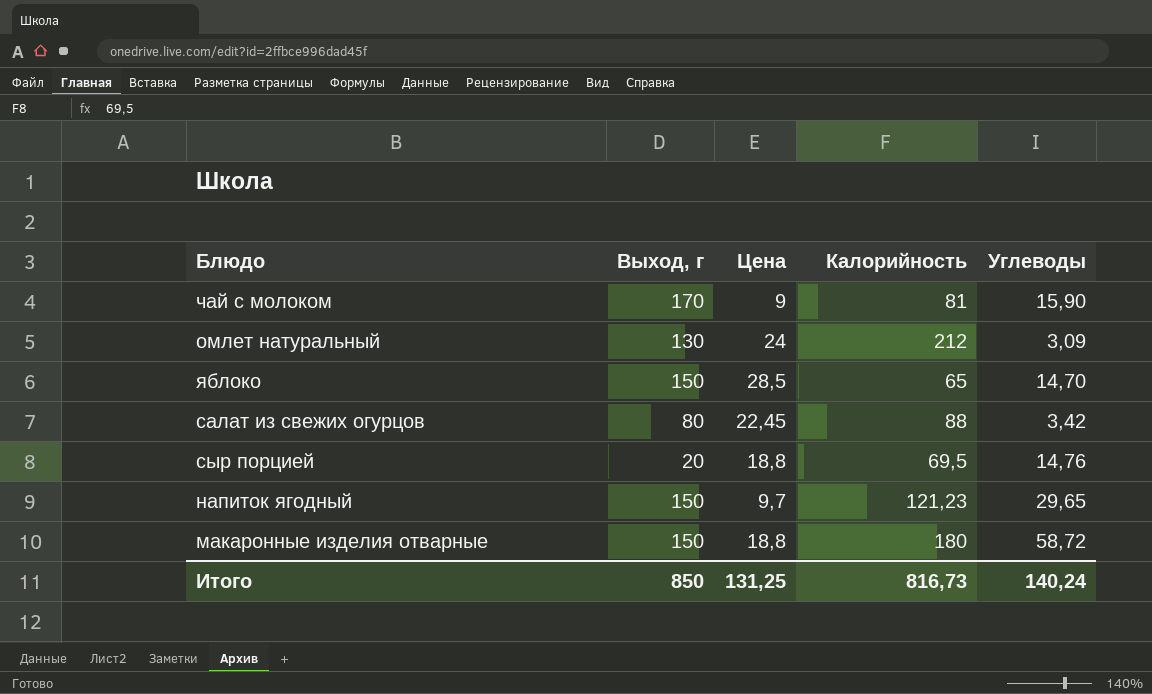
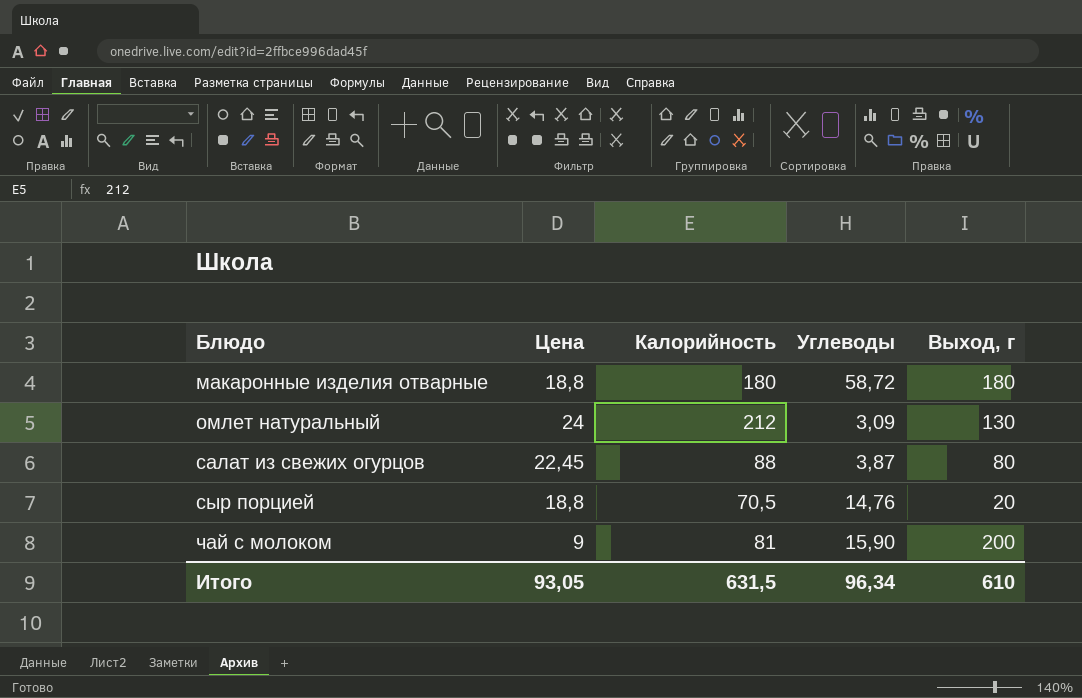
row order: none -> Блюдо ascending
column Выход, г | position: 2 -> 5
row яблоко: 150 | 28,5 | 65 | 14,70 -> none
row напиток ягодный: 150 | 9,7 | 121,23 | 29,65 -> none
макаронные изделия отварные | Выход, г: 150 -> 180
салат из свежих огурцов | Углеводы: 3,42 -> 3,87
сыр порцией | Калорийность: 69,5 -> 70,5
чай с молоком | Выход, г: 170 -> 200
Итого | Цена: 131,25 -> 93,05
Итого | Калорийность: 816,73 -> 631,5
Итого | Углеводы: 140,24 -> 96,34
Итого | Выход, г: 850 -> 610

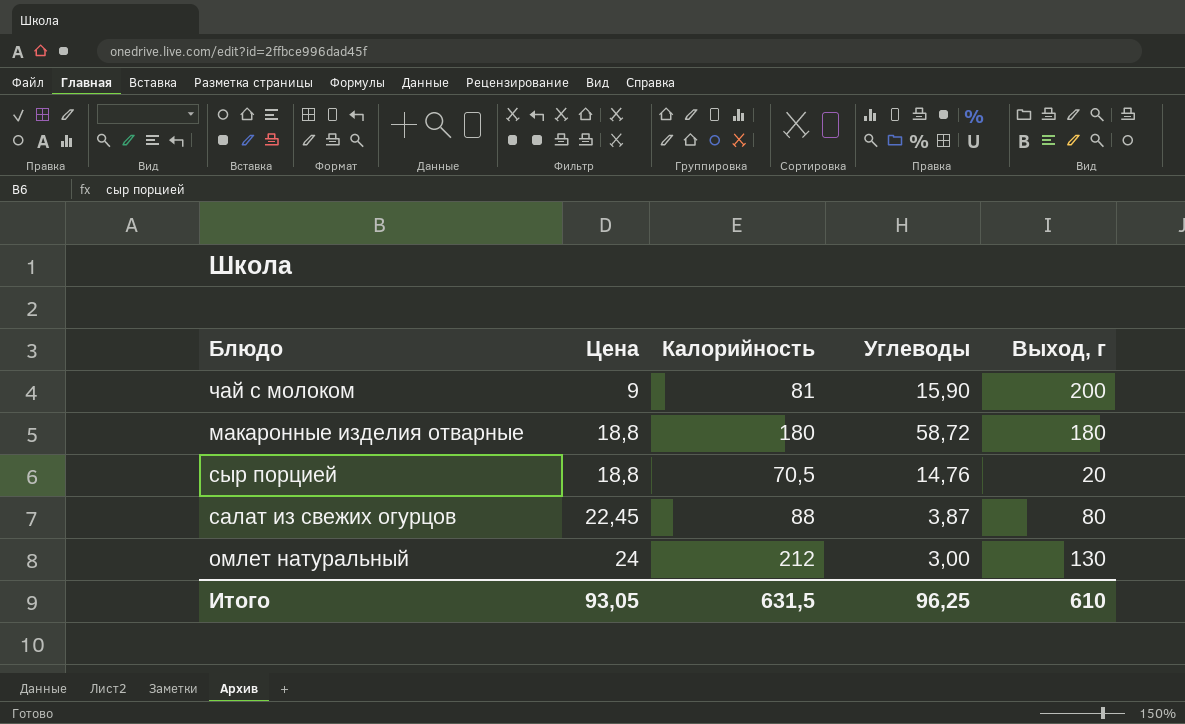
row order: Блюдо ascending -> Цена ascending
омлет натуральный | Углеводы: 3,09 -> 3,00
Итого | Углеводы: 96,34 -> 96,25

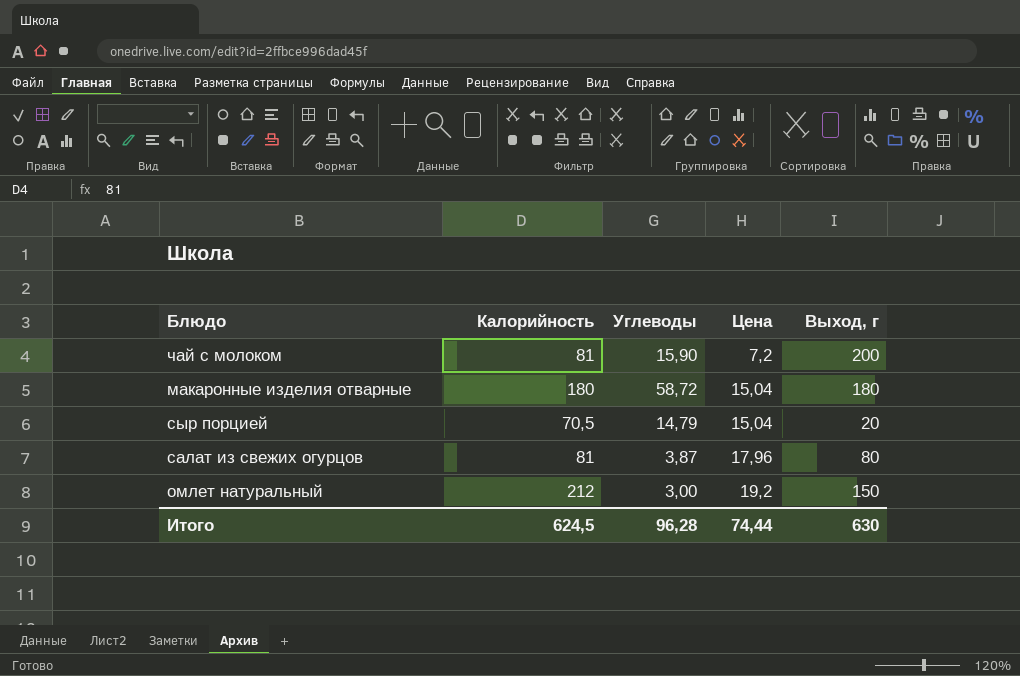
column Цена | position: 2 -> 4
чай с молоком | Цена: 9 -> 7,2
макаронные изделия отварные | Цена: 18,8 -> 15,04
сыр порцией | Углеводы: 14,76 -> 14,79
сыр порцией | Цена: 18,8 -> 15,04
салат из свежих огурцов | Калорийность: 88 -> 81
салат из свежих огурцов | Цена: 22,45 -> 17,96
омлет натуральный | Цена: 24 -> 19,2
омлет натуральный | Выход, г: 130 -> 150
Итого | Калорийность: 631,5 -> 624,5
Итого | Углеводы: 96,25 -> 96,28
Итого | Цена: 93,05 -> 74,44
Итого | Выход, г: 610 -> 630

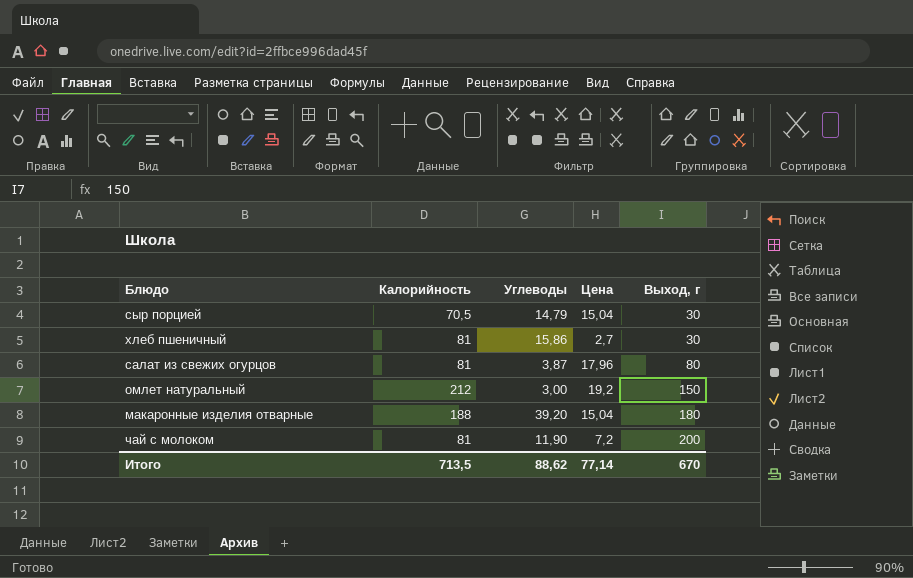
row order: Цена ascending -> Выход, г ascending
сыр порцией | Выход, г: 20 -> 30
row хлеб пшеничный: none -> 81 | 15,86 | 2,7 | 30
макаронные изделия отварные | Калорийность: 180 -> 188
макаронные изделия отварные | Углеводы: 58,72 -> 39,20
чай с молоком | Углеводы: 15,90 -> 11,90
Итого | Калорийность: 624,5 -> 713,5
Итого | Углеводы: 96,28 -> 88,62
Итого | Цена: 74,44 -> 77,14
Итого | Выход, г: 630 -> 670

